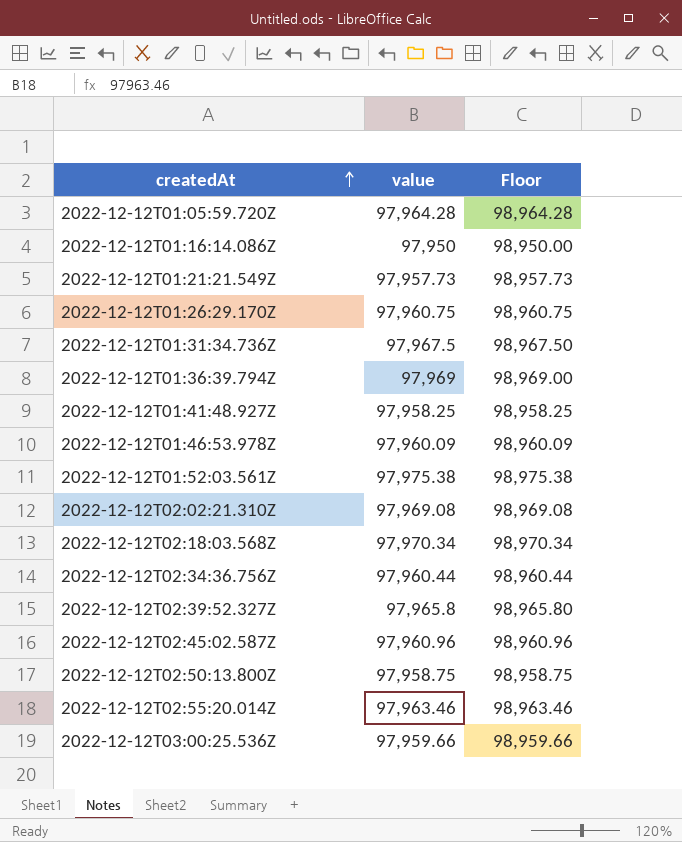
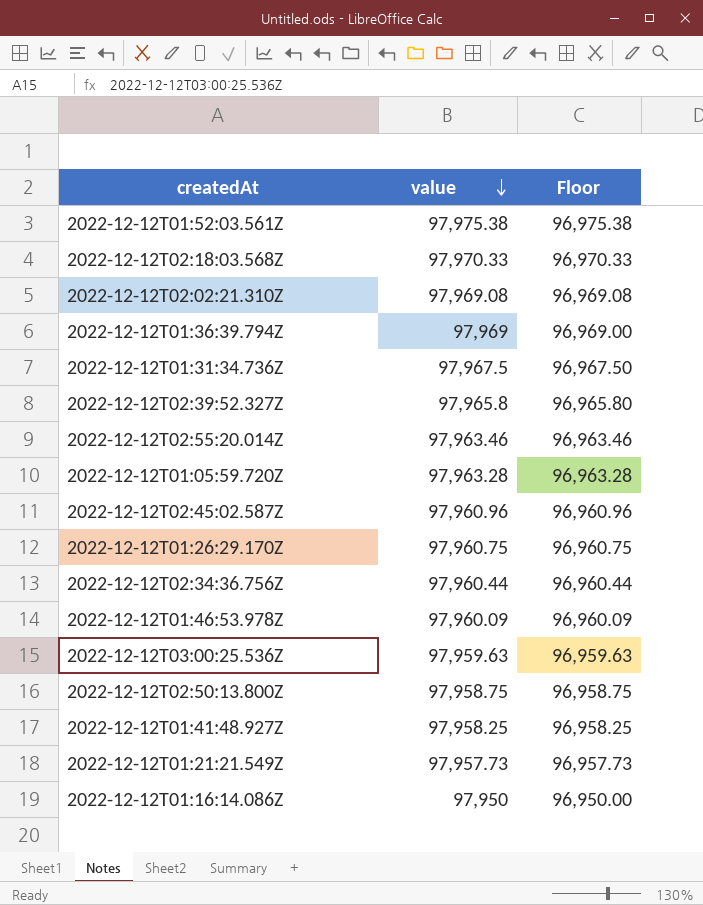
row order: createdAt ascending -> value descending
column Floor | formula: [value] + 1000 -> [value] - 1000
2022-12-12T02:18:03.568Z | value: 97,970.34 -> 97,970.33
2022-12-12T01:05:59.720Z | value: 97,964.28 -> 97,963.28
2022-12-12T03:00:25.536Z | value: 97,959.66 -> 97,959.63

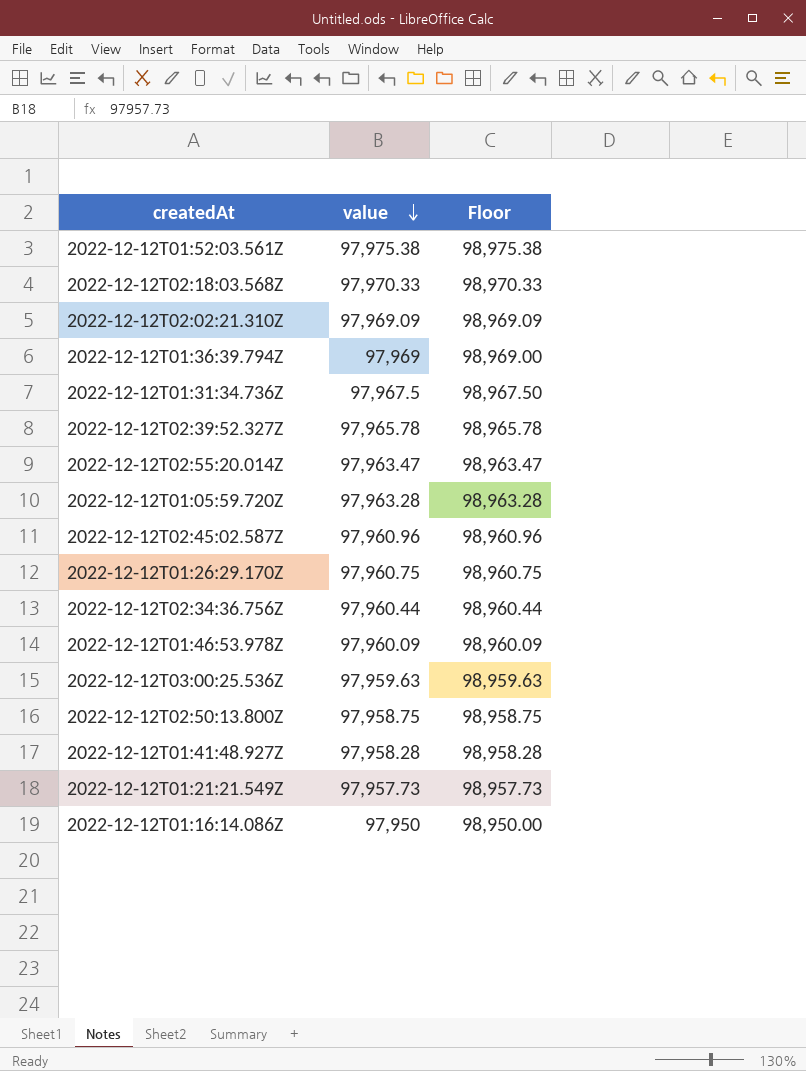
column Floor | formula: [value] - 1000 -> [value] + 1000
2022-12-12T02:02:21.310Z | value: 97,969.08 -> 97,969.09
2022-12-12T02:39:52.327Z | value: 97,965.8 -> 97,965.78
2022-12-12T02:55:20.014Z | value: 97,963.46 -> 97,963.47
2022-12-12T01:41:48.927Z | value: 97,958.25 -> 97,958.28

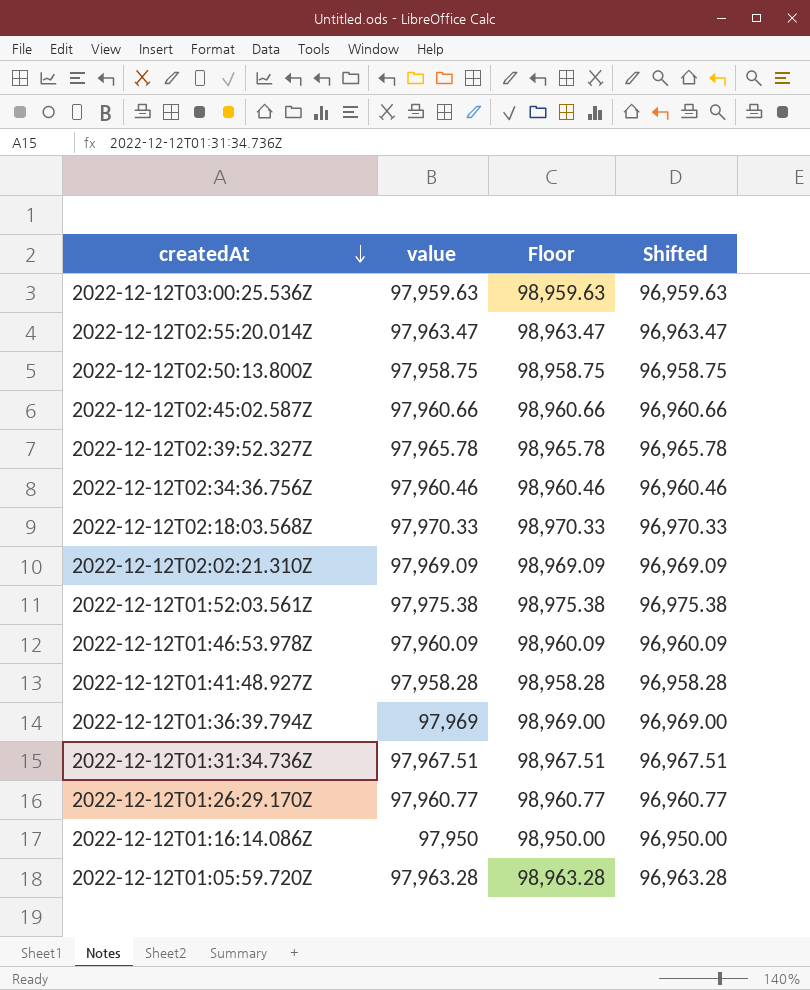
row order: value descending -> createdAt descending
column Shifted | formula: none -> [value] - 1000
row 2022-12-12T01:21:21.549Z: 97,957.73 | 98,957.73 -> none
2022-12-12T02:45:02.587Z | value: 97,960.96 -> 97,960.66
2022-12-12T02:45:02.587Z | Floor: 98,960.96 -> 98,960.66
2022-12-12T02:34:36.756Z | value: 97,960.44 -> 97,960.46
2022-12-12T02:34:36.756Z | Floor: 98,960.44 -> 98,960.46
2022-12-12T01:31:34.736Z | value: 97,967.5 -> 97,967.51
2022-12-12T01:31:34.736Z | Floor: 98,967.50 -> 98,967.51
2022-12-12T01:26:29.170Z | value: 97,960.75 -> 97,960.77
2022-12-12T01:26:29.170Z | Floor: 98,960.75 -> 98,960.77

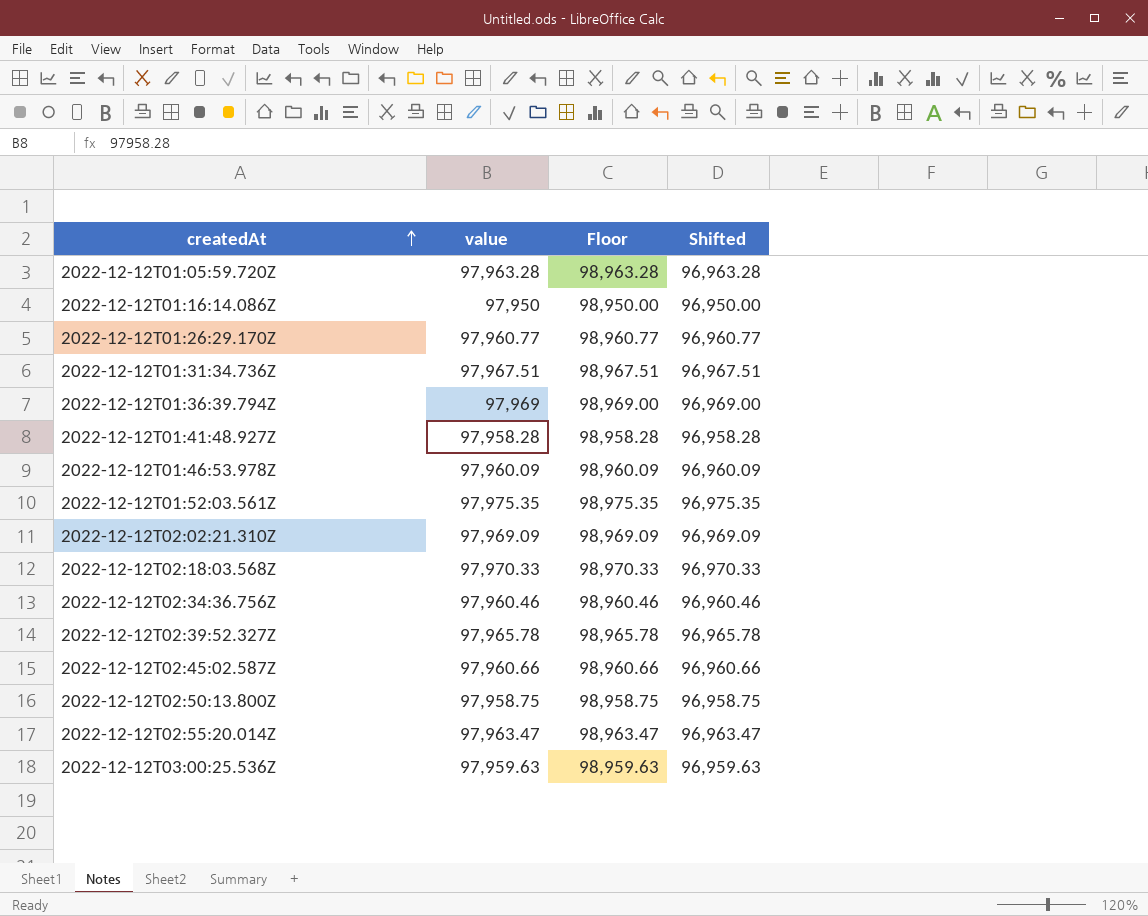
row order: createdAt descending -> createdAt ascending
2022-12-12T01:52:03.561Z | value: 97,975.38 -> 97,975.35
2022-12-12T01:52:03.561Z | Floor: 98,975.38 -> 98,975.35
2022-12-12T01:52:03.561Z | Shifted: 96,975.38 -> 96,975.35

